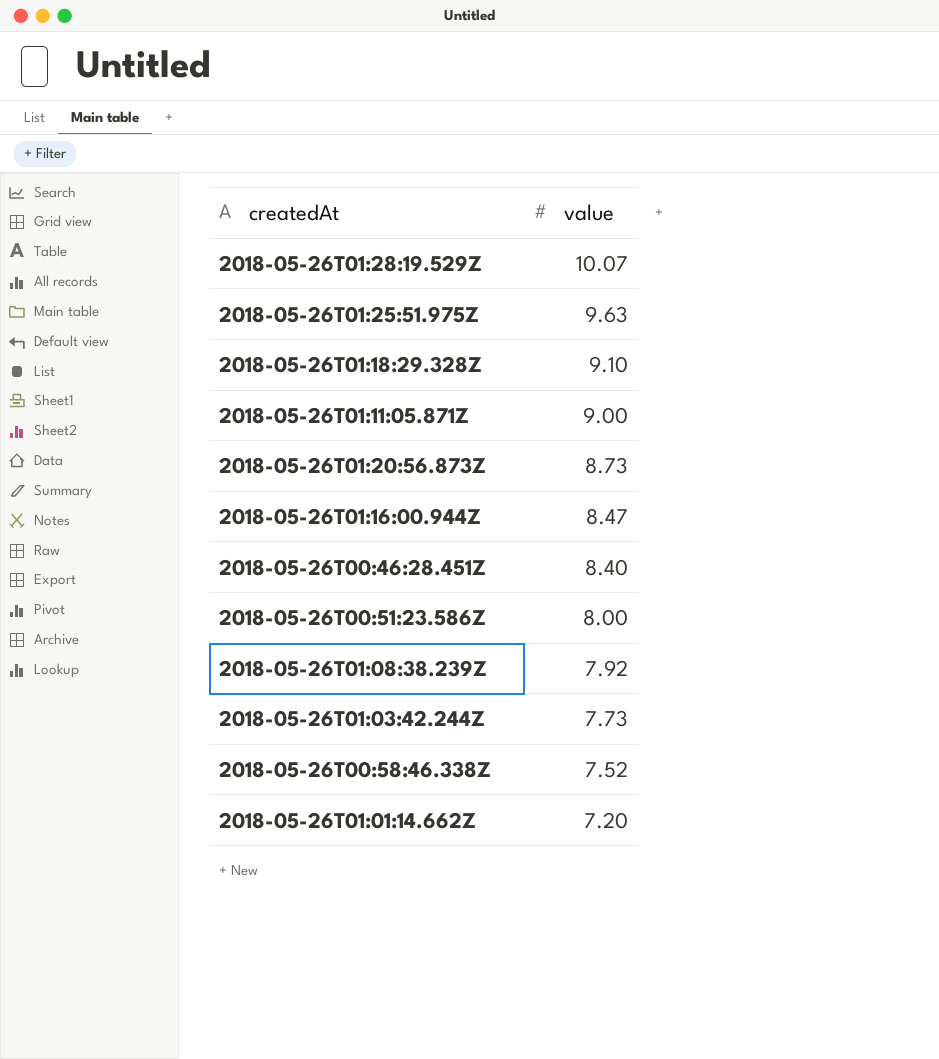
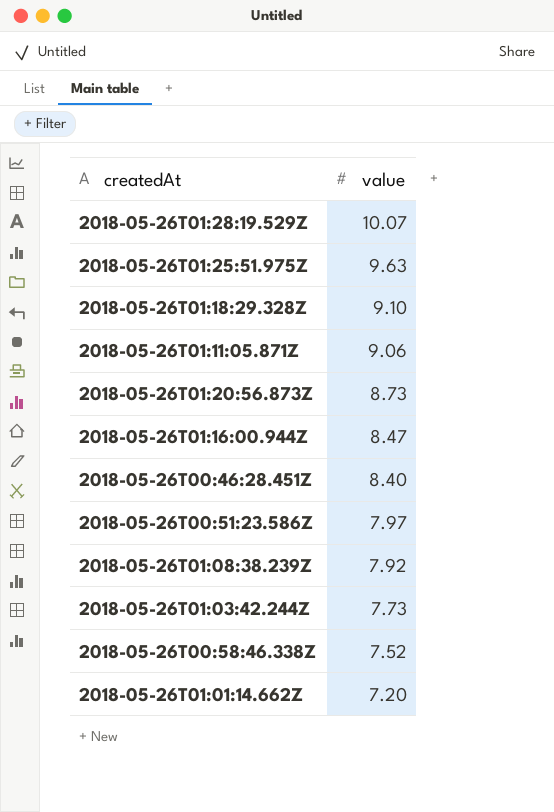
2018-05-26T01:11:05.871Z | value: 9.00 -> 9.06
2018-05-26T00:51:23.586Z | value: 8.00 -> 7.97

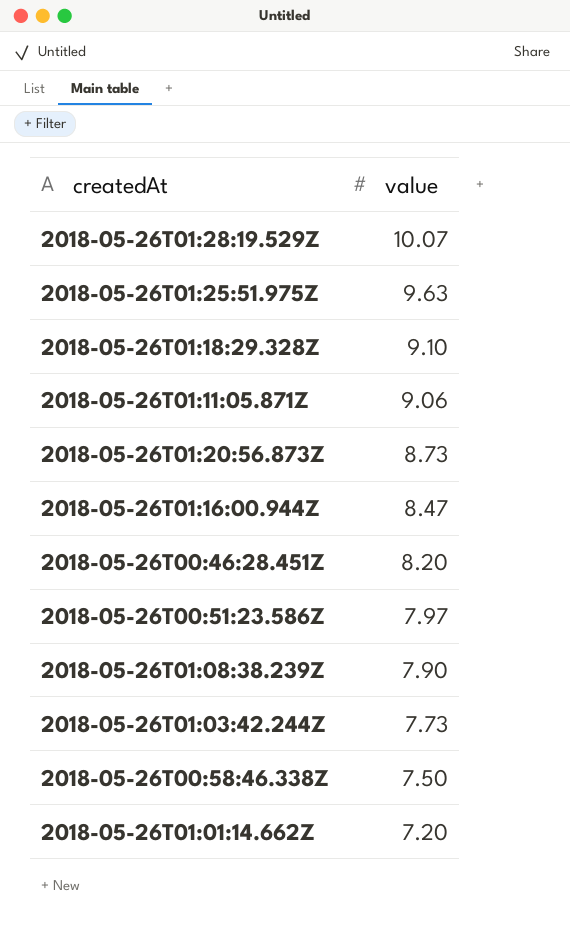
2018-05-26T00:46:28.451Z | value: 8.40 -> 8.20
2018-05-26T01:08:38.239Z | value: 7.92 -> 7.90
2018-05-26T00:58:46.338Z | value: 7.52 -> 7.50

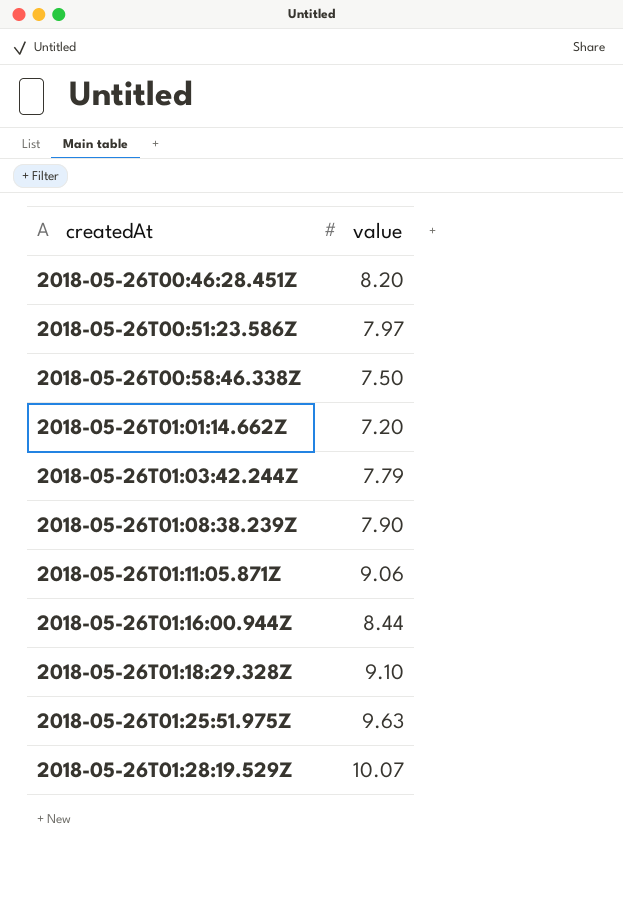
row order: value descending -> createdAt ascending
row 2018-05-26T01:20:56.873Z: 8.73 -> none
2018-05-26T01:03:42.244Z | value: 7.73 -> 7.79
2018-05-26T01:16:00.944Z | value: 8.47 -> 8.44

